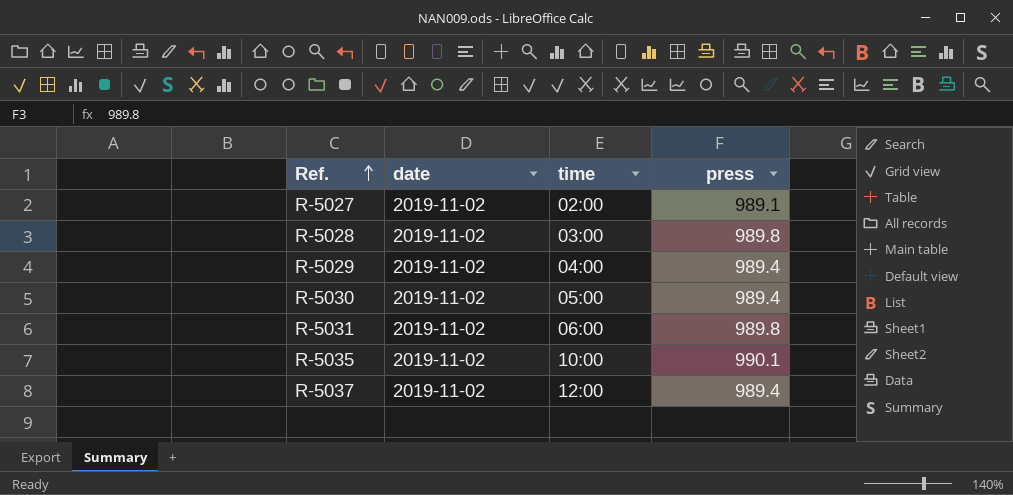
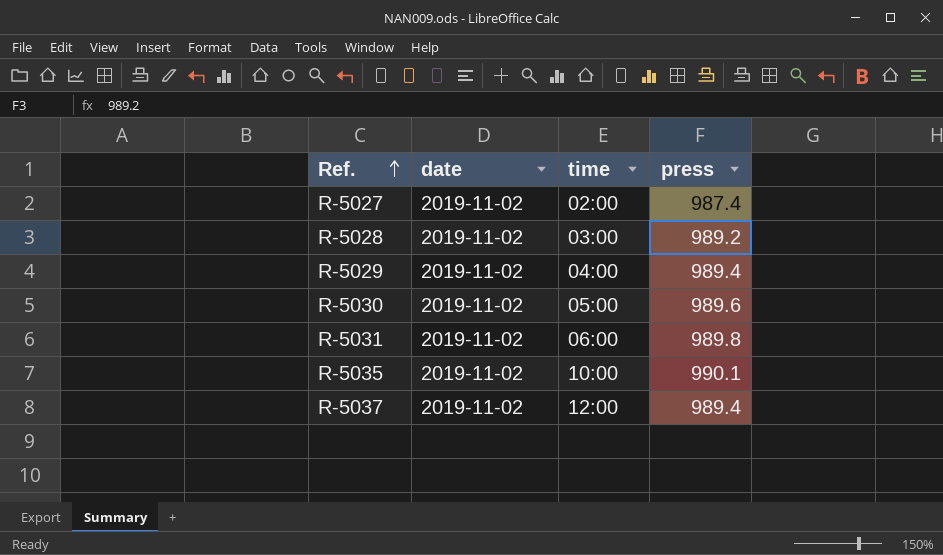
R-5027 | press: 989.1 -> 987.4
R-5028 | press: 989.8 -> 989.2
R-5030 | press: 989.4 -> 989.6

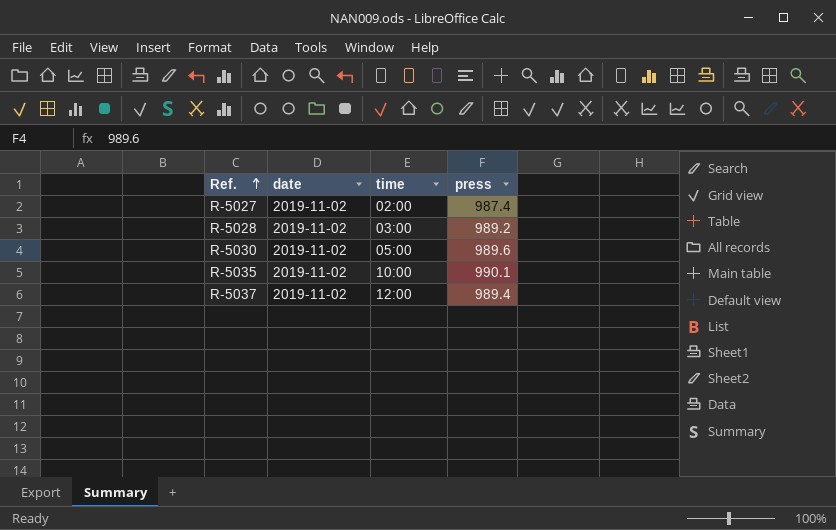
row R-5029: 2019-11-02 | 04:00 | 989.4 -> none
row R-5031: 2019-11-02 | 06:00 | 989.8 -> none

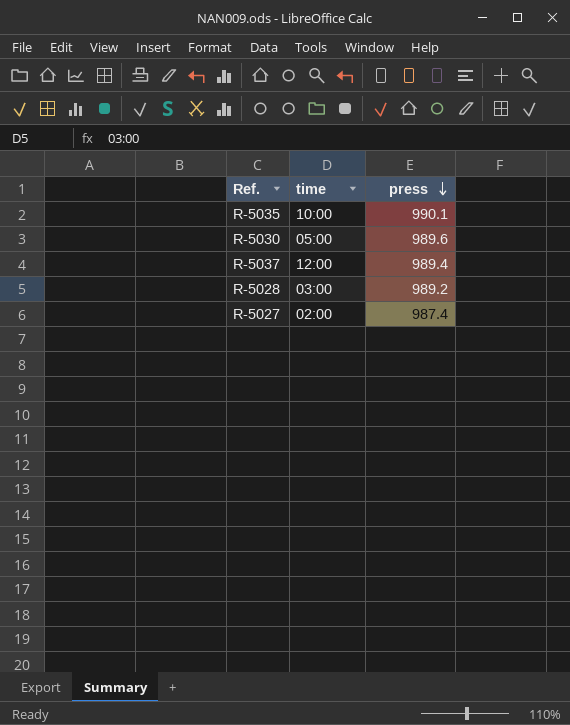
row order: Ref. ascending -> press descending
column date | position: 2 -> none

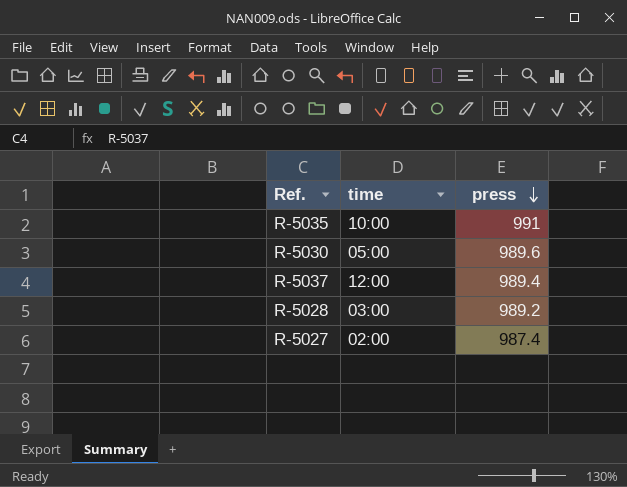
R-5035 | press: 990.1 -> 991

